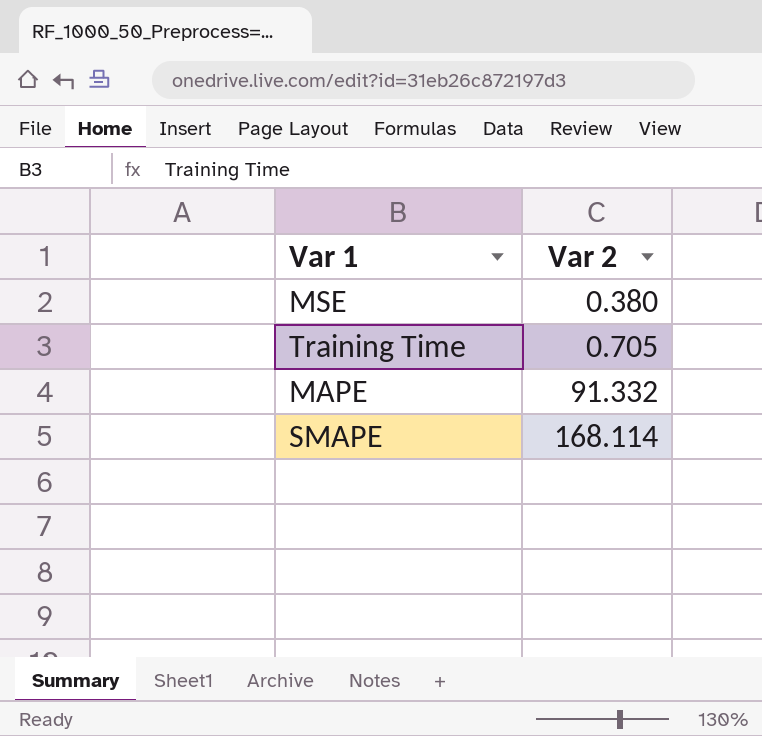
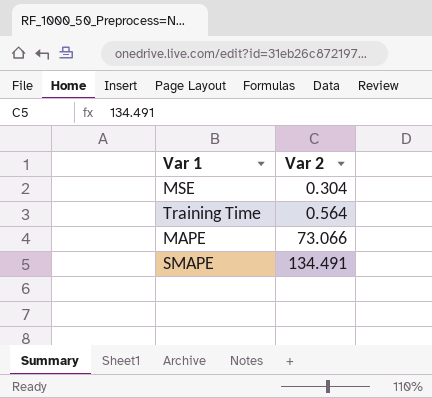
MSE | Var 2: 0.380 -> 0.304
Training Time | Var 2: 0.705 -> 0.564
MAPE | Var 2: 91.332 -> 73.066
SMAPE | Var 2: 168.114 -> 134.491

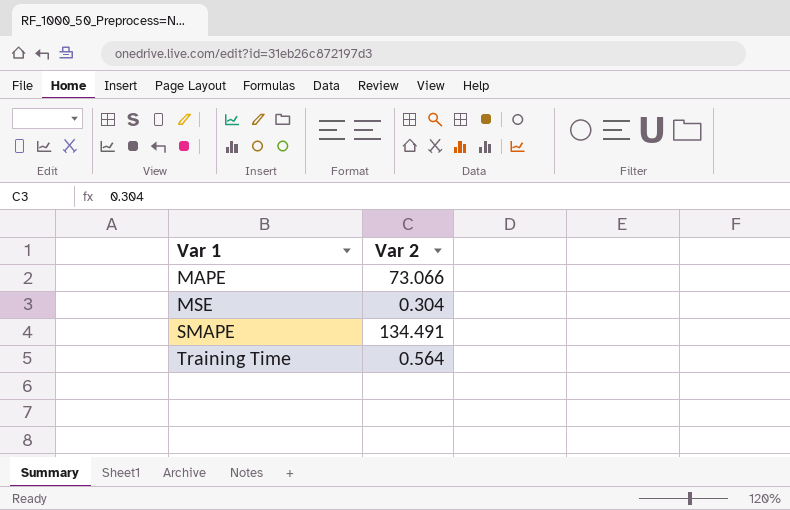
row order: Var 2 ascending -> Var 1 ascending

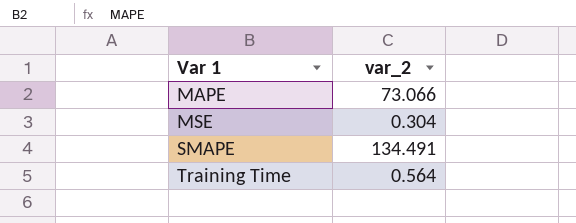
column name: Var 2 -> var_2

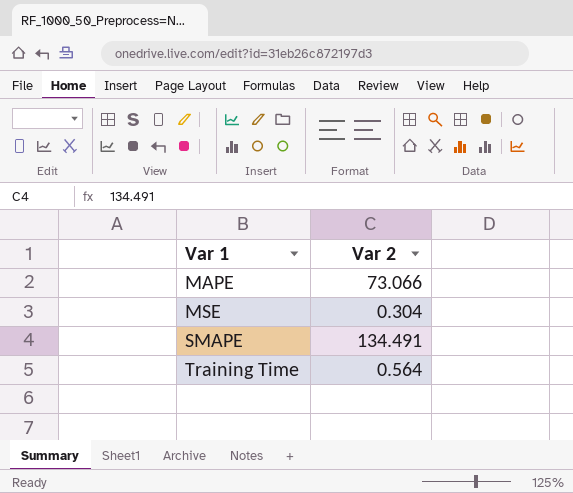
column name: var_2 -> Var 2

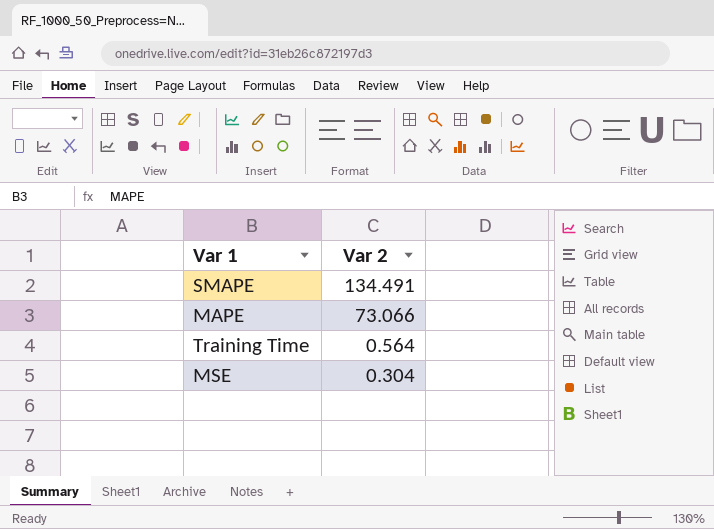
row order: Var 1 ascending -> Var 2 descending

